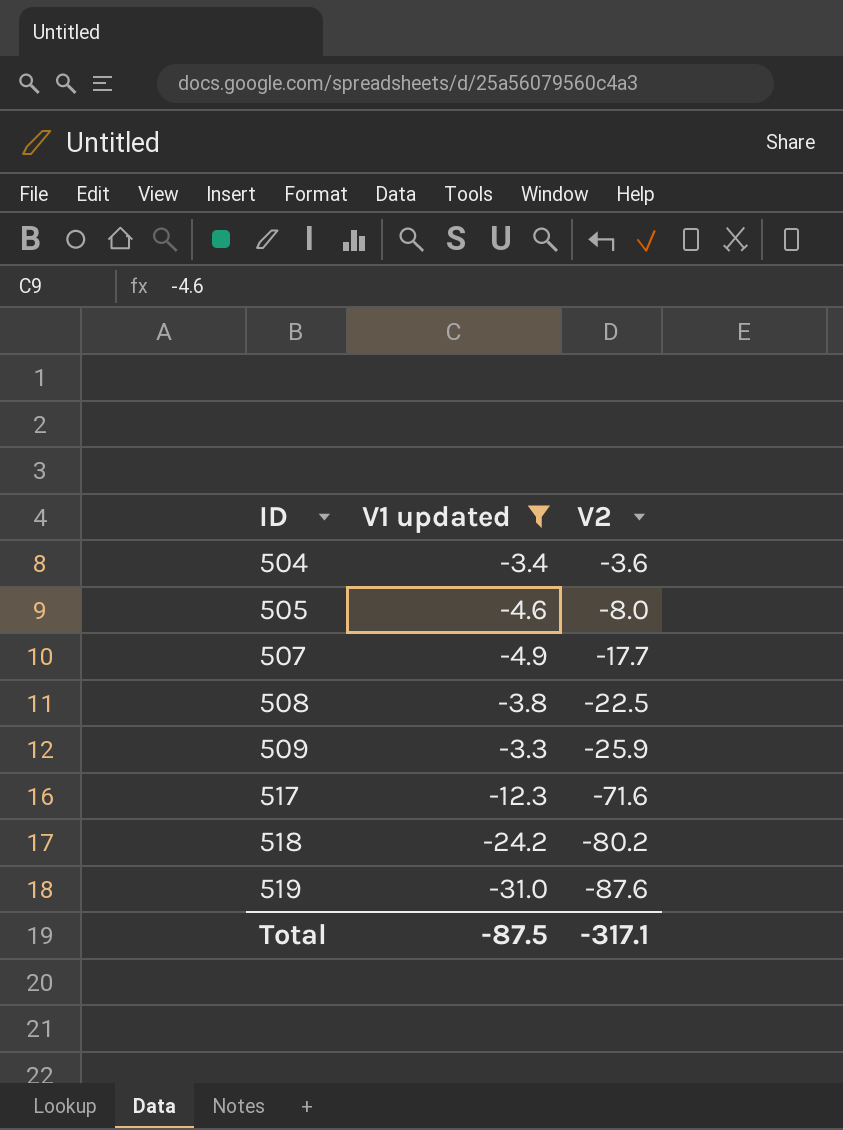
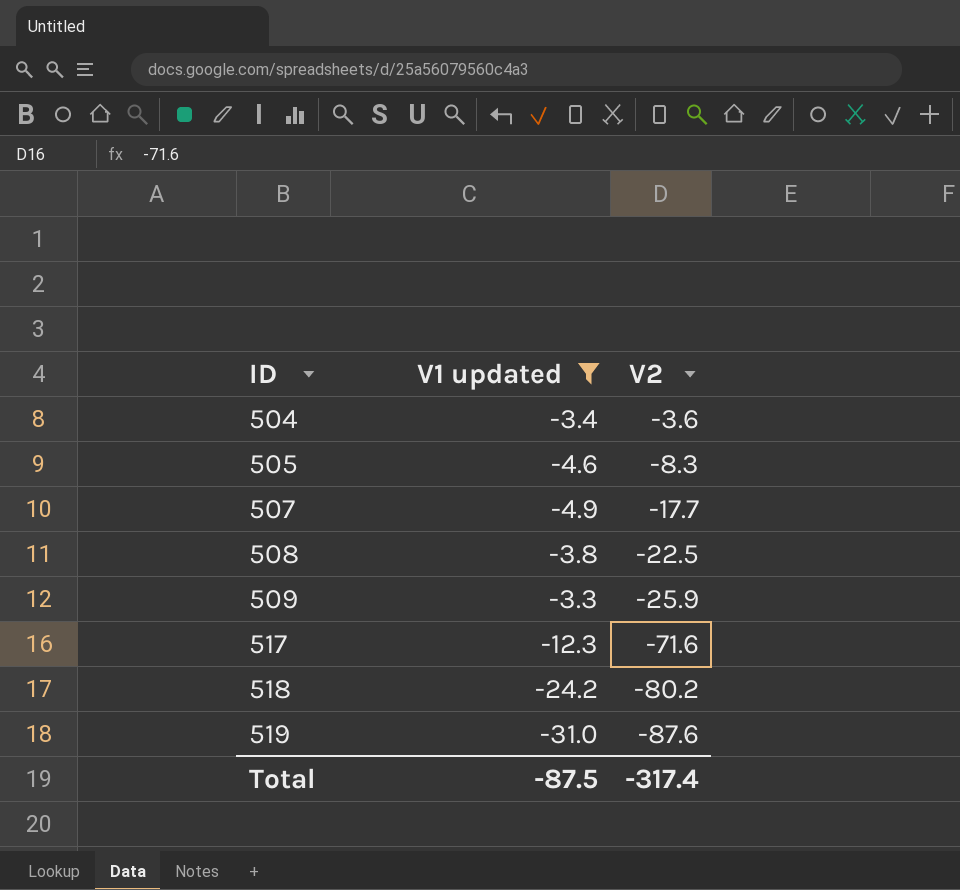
505 | V2: -8.0 -> -8.3
Total | V2: -317.1 -> -317.4

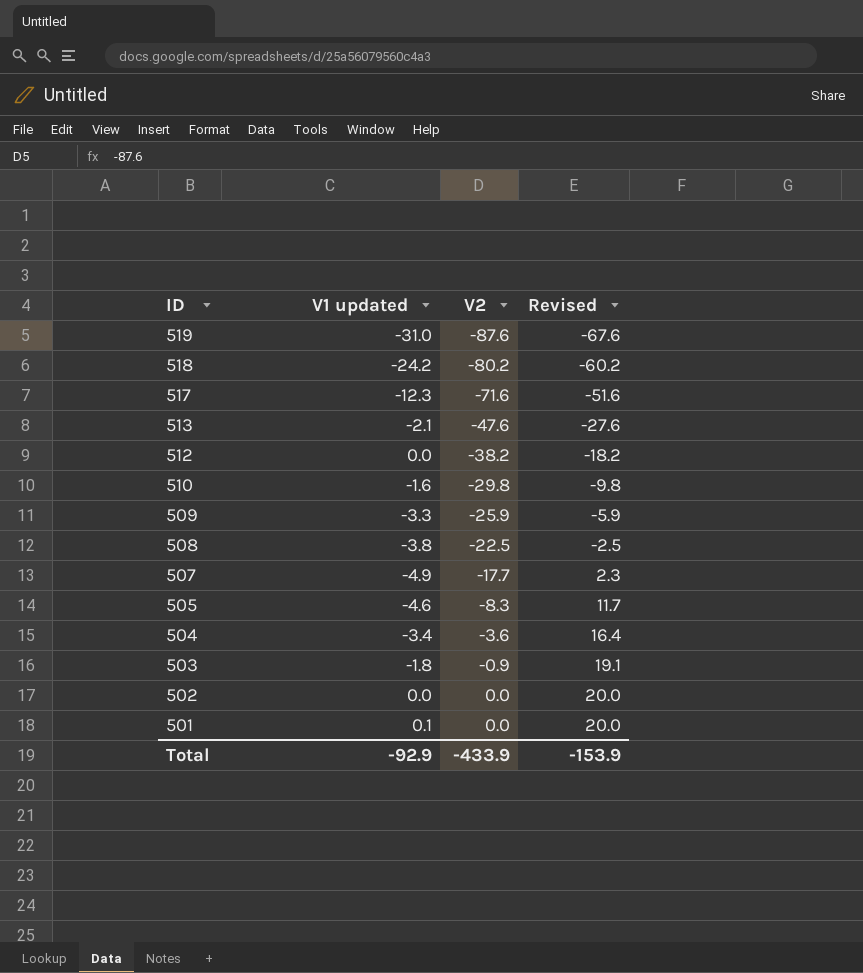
filter: V1 updated <= -3.3 -> none
row order: ID ascending -> ID descending
column Revised | formula: none -> [V2] + 20
Total | V1 updated: -87.5 -> -92.9
Total | V2: -317.4 -> -433.9

